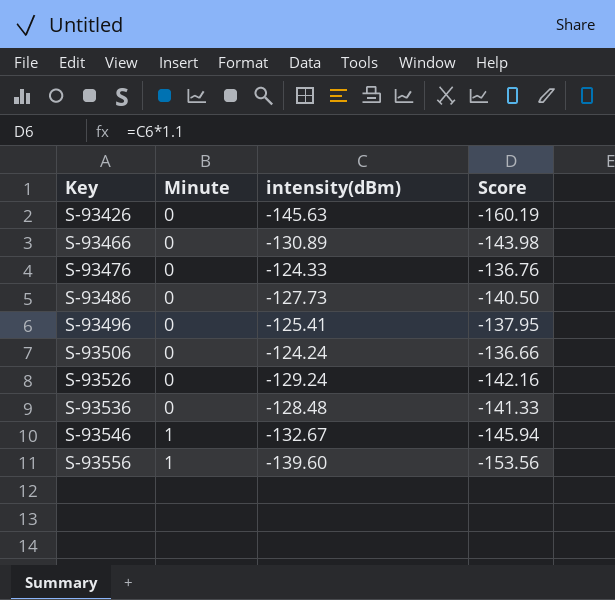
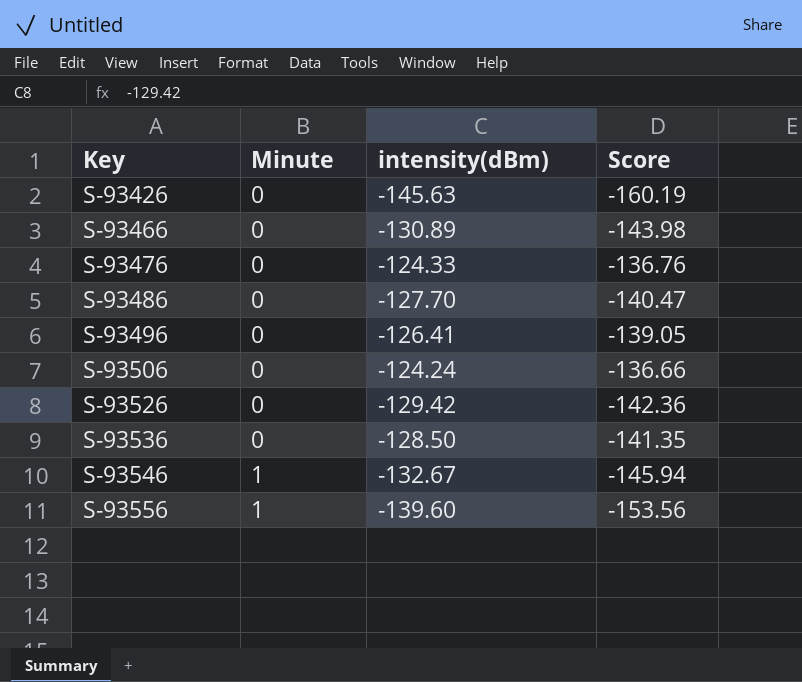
S-93486 | intensity(dBm): -127.73 -> -127.70
S-93486 | Score: -140.50 -> -140.47
S-93496 | intensity(dBm): -125.41 -> -126.41
S-93496 | Score: -137.95 -> -139.05
S-93526 | intensity(dBm): -129.24 -> -129.42
S-93526 | Score: -142.16 -> -142.36
S-93536 | intensity(dBm): -128.48 -> -128.50
S-93536 | Score: -141.33 -> -141.35

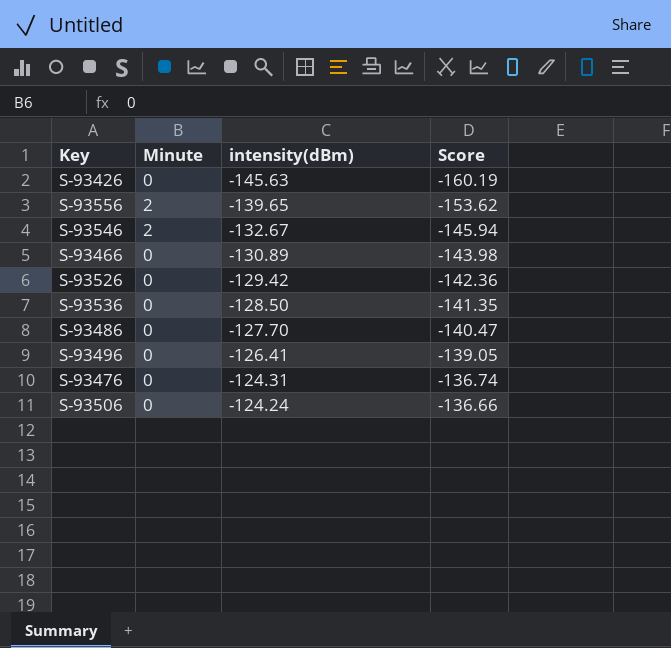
row order: Key ascending -> intensity(dBm) ascending
S-93556 | Minute: 1 -> 2
S-93556 | intensity(dBm): -139.60 -> -139.65
S-93556 | Score: -153.56 -> -153.62
S-93546 | Minute: 1 -> 2
S-93476 | intensity(dBm): -124.33 -> -124.31
S-93476 | Score: -136.76 -> -136.74

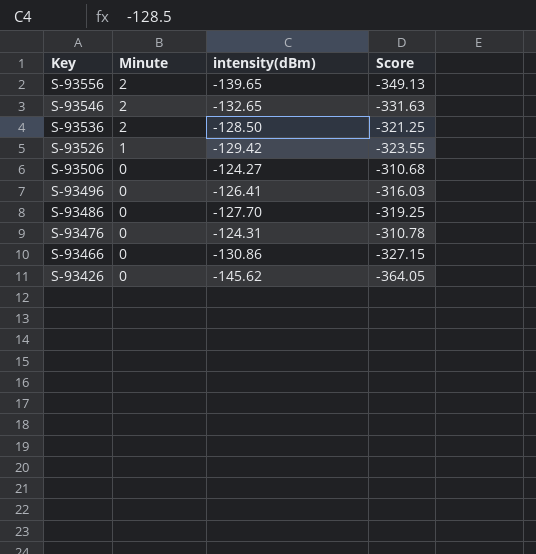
row order: intensity(dBm) ascending -> Key descending
column Score | formula: [intensity(dBm)] * 1.1 -> [intensity(dBm)] * 2.5
S-93546 | intensity(dBm): -132.67 -> -132.65
S-93536 | Minute: 0 -> 2
S-93526 | Minute: 0 -> 1
S-93506 | intensity(dBm): -124.24 -> -124.27
S-93466 | intensity(dBm): -130.89 -> -130.86
S-93426 | intensity(dBm): -145.63 -> -145.62

